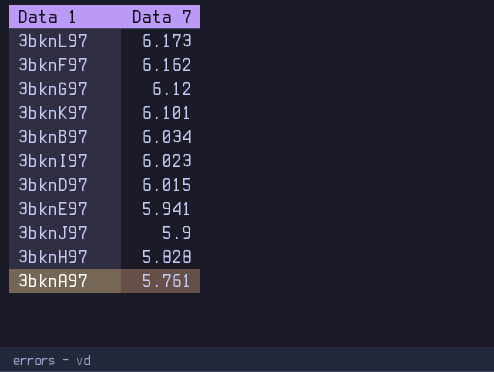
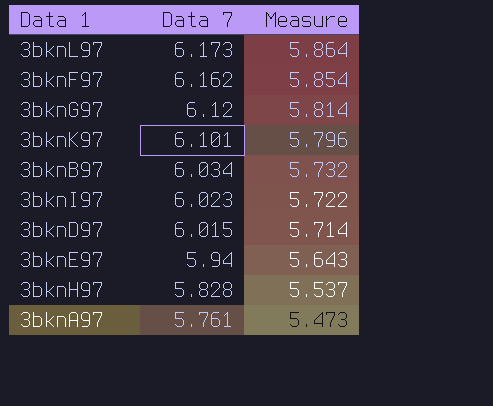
column Measure | formula: none -> [Data 7] * 0.95
row 3bknJ97: 5.9 -> none
3bknE97 | Data 7: 5.941 -> 5.94

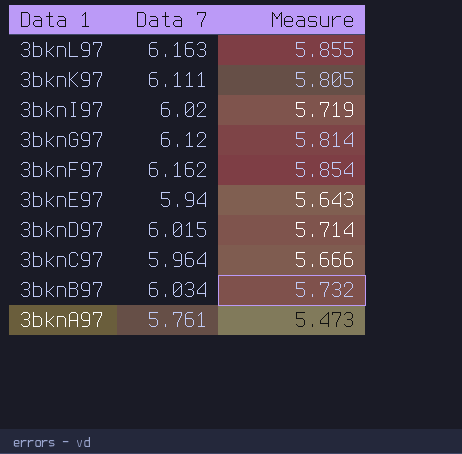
row order: Data 7 descending -> Data 1 descending
row 3bknH97: 5.828 | 5.537 -> none
3bknL97 | Data 7: 6.173 -> 6.163
3bknL97 | Measure: 5.864 -> 5.855
3bknK97 | Data 7: 6.101 -> 6.111
3bknK97 | Measure: 5.796 -> 5.805
3bknI97 | Data 7: 6.023 -> 6.02
3bknI97 | Measure: 5.722 -> 5.719
row 3bknC97: none -> 5.964 | 5.666

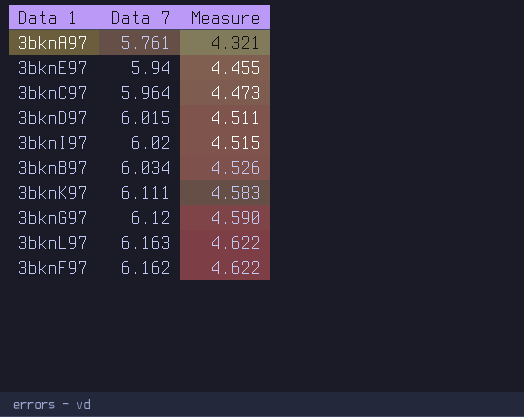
row order: Data 1 descending -> Measure ascending
column Measure | formula: [Data 7] * 0.95 -> [Data 7] * 0.75

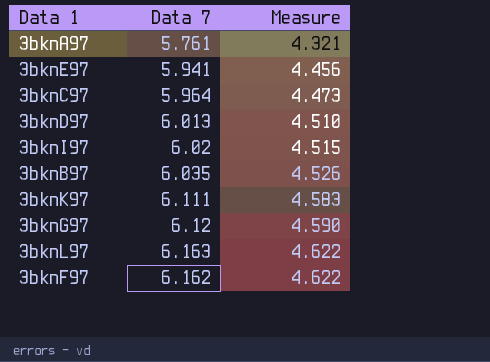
3bknE97 | Data 7: 5.94 -> 5.941
3bknE97 | Measure: 4.455 -> 4.456
3bknD97 | Data 7: 6.015 -> 6.013
3bknD97 | Measure: 4.511 -> 4.510
3bknB97 | Data 7: 6.034 -> 6.035

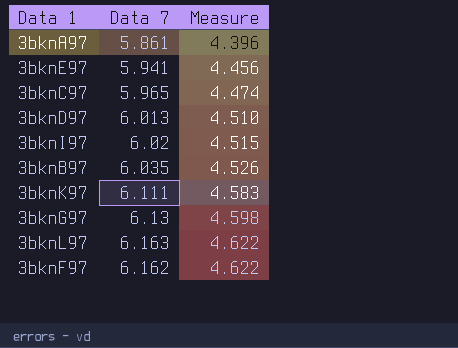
3bknA97 | Data 7: 5.761 -> 5.861
3bknA97 | Measure: 4.321 -> 4.396
3bknC97 | Data 7: 5.964 -> 5.965
3bknC97 | Measure: 4.473 -> 4.474
3bknG97 | Data 7: 6.12 -> 6.13
3bknG97 | Measure: 4.590 -> 4.598

